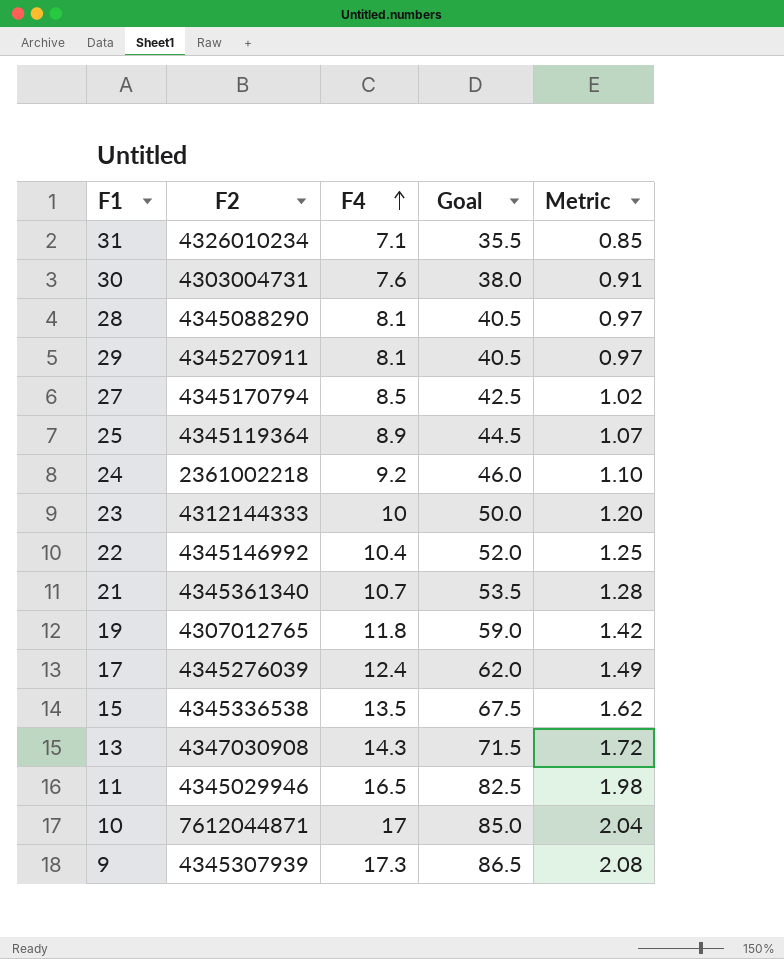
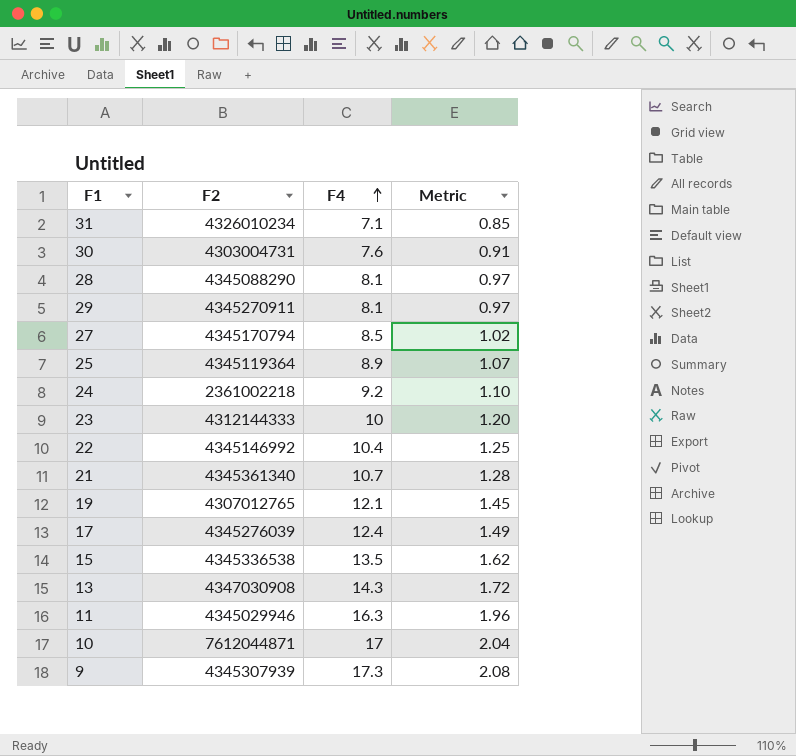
column Goal | formula: [F4] * 5 -> none
19 | F4: 11.8 -> 12.1
19 | Metric: 1.42 -> 1.45
11 | F4: 16.5 -> 16.3
11 | Metric: 1.98 -> 1.96

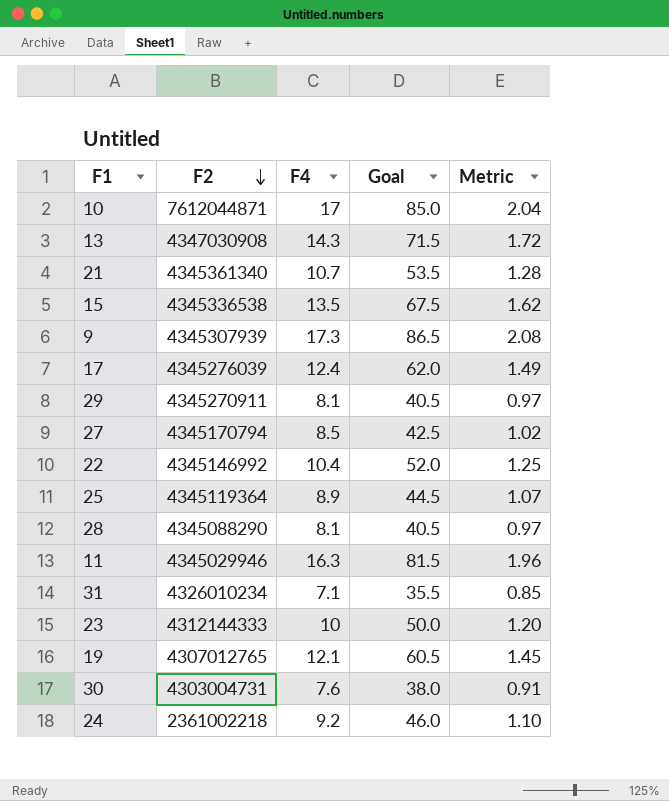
row order: F4 ascending -> F2 descending
column Goal | formula: none -> [F4] * 5

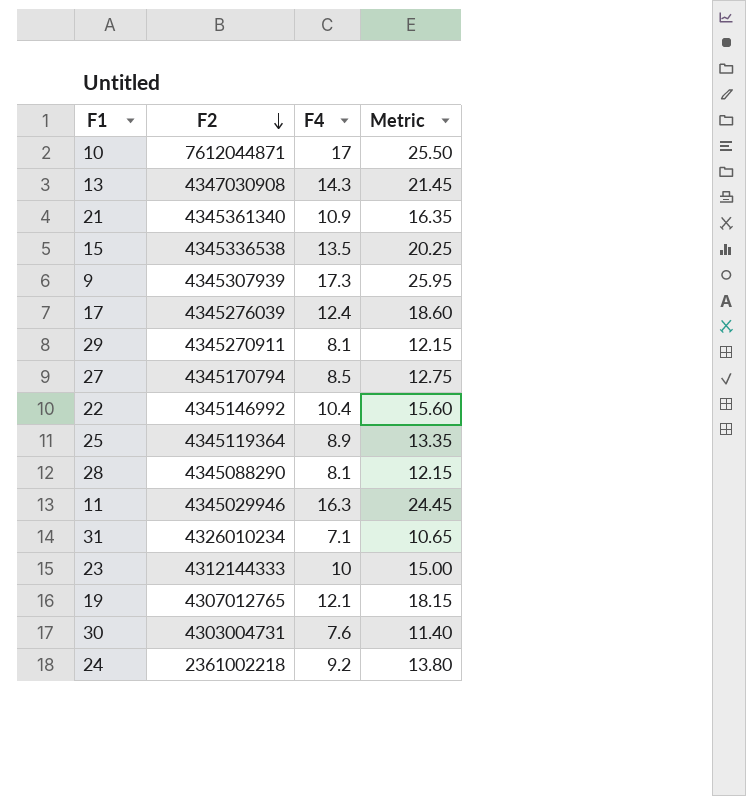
column Goal | formula: [F4] * 5 -> none
column Metric | formula: [F4] * 0.12 -> [F4] * 1.5
21 | F4: 10.7 -> 10.9

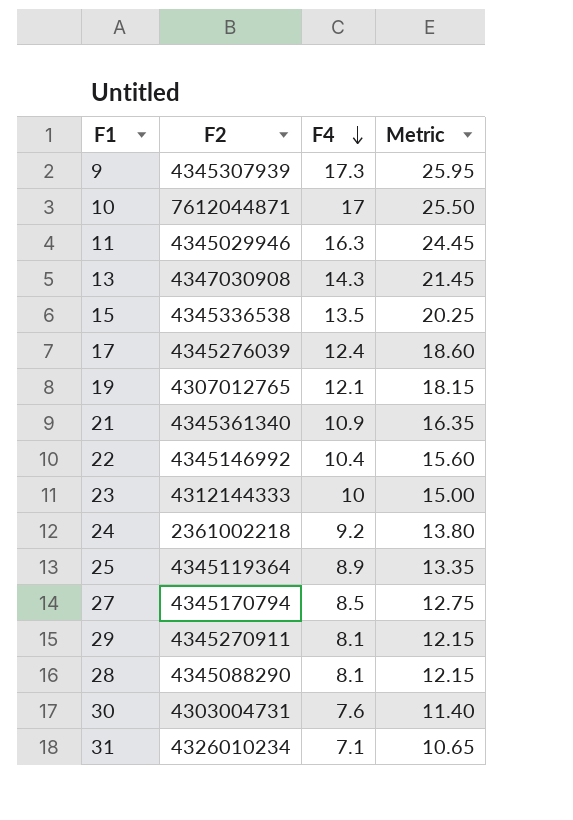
row order: F2 descending -> F4 descending

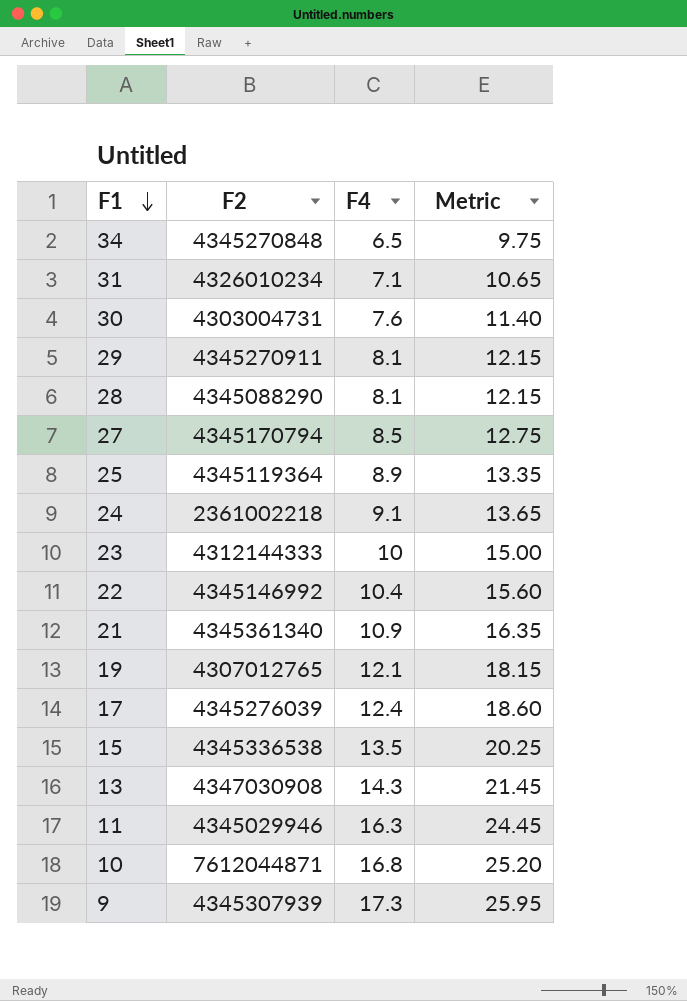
row order: F4 descending -> F1 descending
row 34: none -> 4345270848 | 6.5 | 9.75
24 | F4: 9.2 -> 9.1
24 | Metric: 13.80 -> 13.65
10 | F4: 17 -> 16.8
10 | Metric: 25.50 -> 25.20

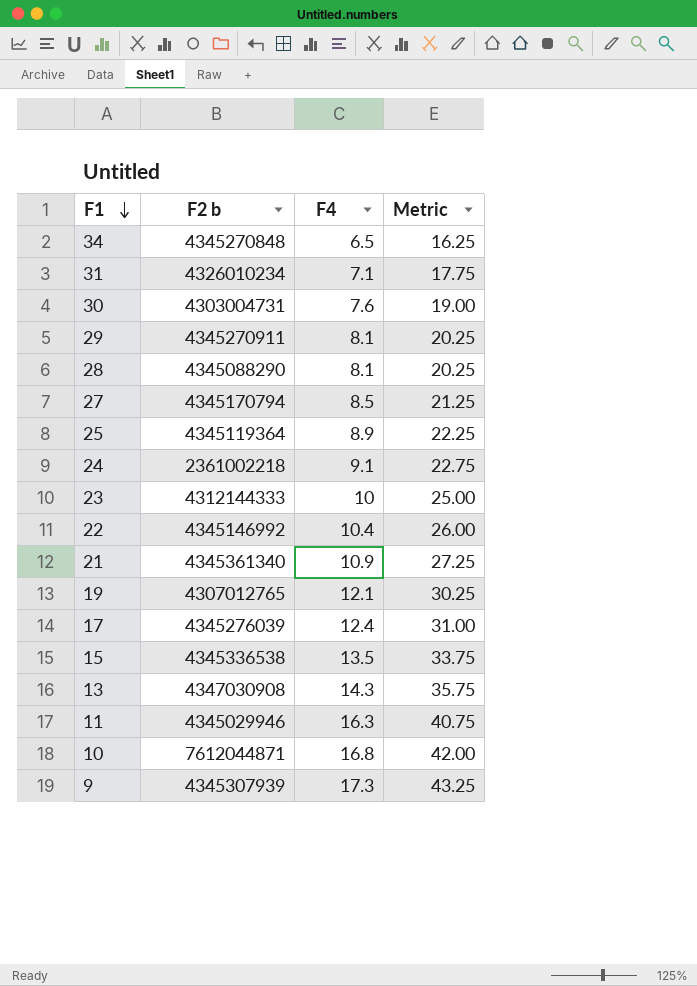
column name: F2 -> F2 b
column Metric | formula: [F4] * 1.5 -> [F4] * 2.5

